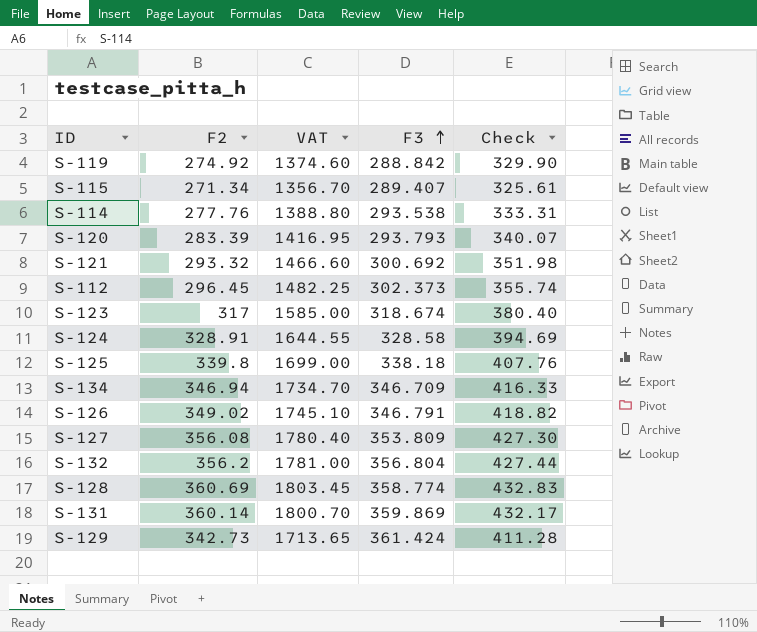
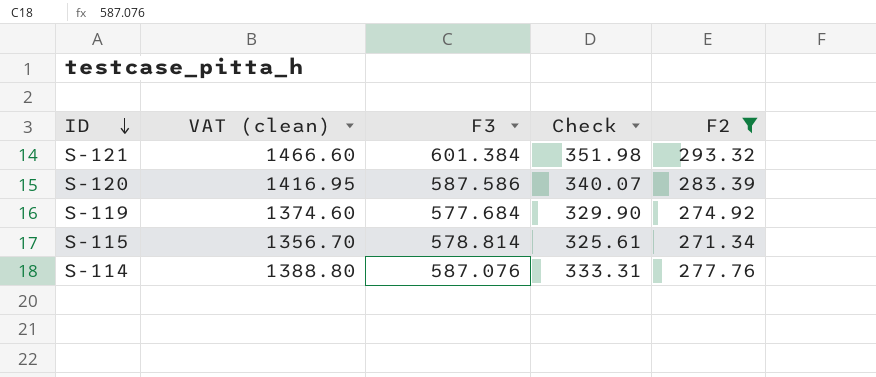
filter: none -> F2 <= 293.32
row order: F3 ascending -> ID descending
column name: VAT -> VAT (clean)
column F2 | position: 2 -> 5
S-121 | F3: 300.692 -> 601.384
S-120 | F3: 293.793 -> 587.586
S-119 | F3: 288.842 -> 577.684
S-115 | F3: 289.407 -> 578.814
S-114 | F3: 293.538 -> 587.076

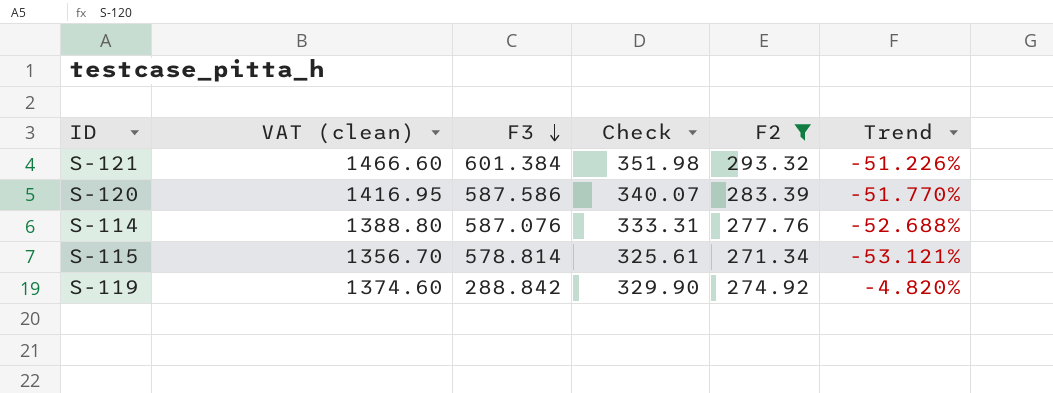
row order: ID descending -> F3 descending
column Trend | formula: none -> ([F2] - [F3]) / [F3]
S-119 | F3: 577.684 -> 288.842

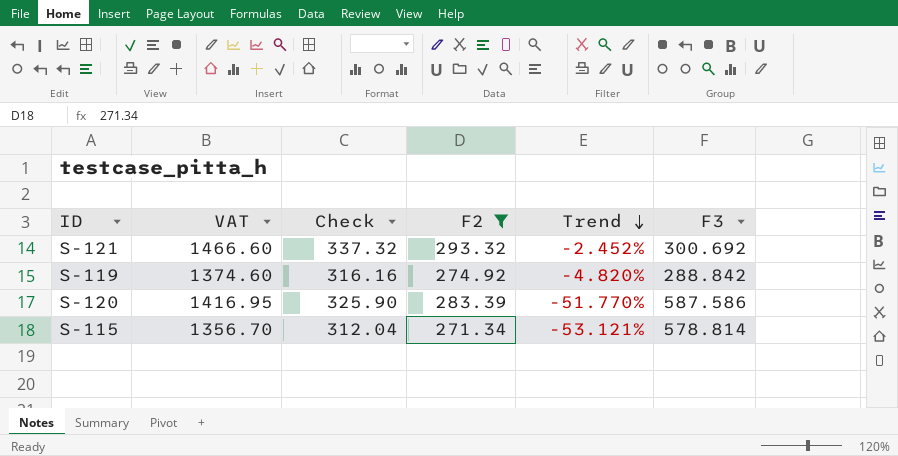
row order: F3 descending -> Trend descending
column name: VAT (clean) -> VAT
column Check | formula: [F2] * 1.2 -> [F2] * 1.15
column F3 | position: 3 -> 6
row S-114: 1388.80 | 587.076 | 333.31 | 277.76 | -52.688% -> none
S-121 | Trend: -51.226% -> -2.452%
S-121 | F3: 601.384 -> 300.692

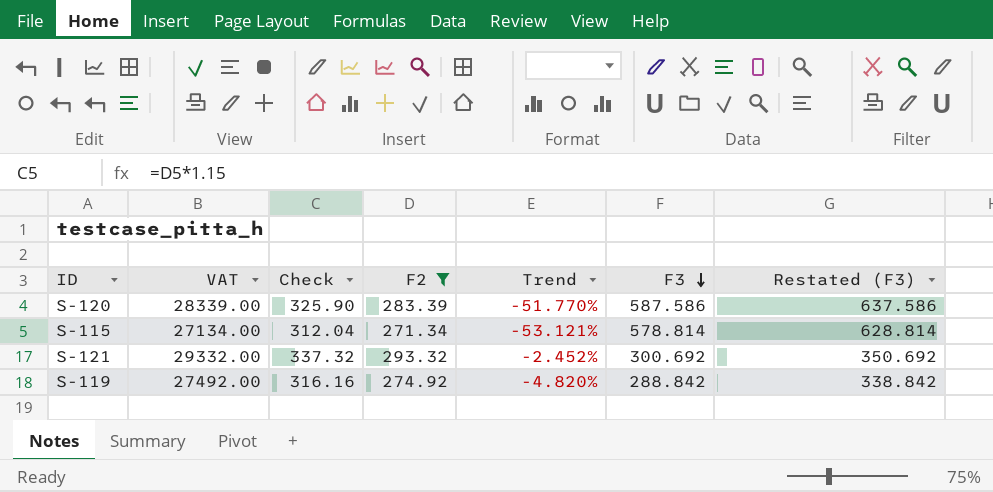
row order: Trend descending -> F3 descending
column VAT | formula: [F2] * 5 -> [F2] * 100
column Restated (F3) | formula: none -> [F3] + 50

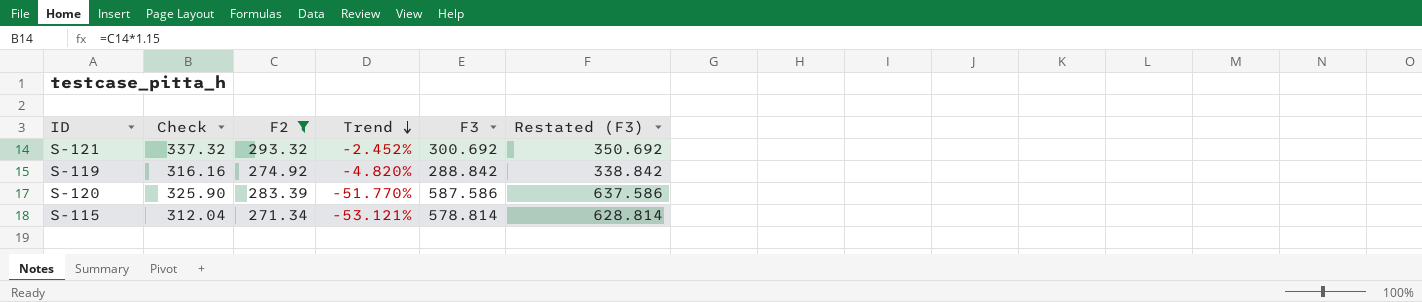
row order: F3 descending -> Trend descending
column VAT | formula: [F2] * 100 -> none

